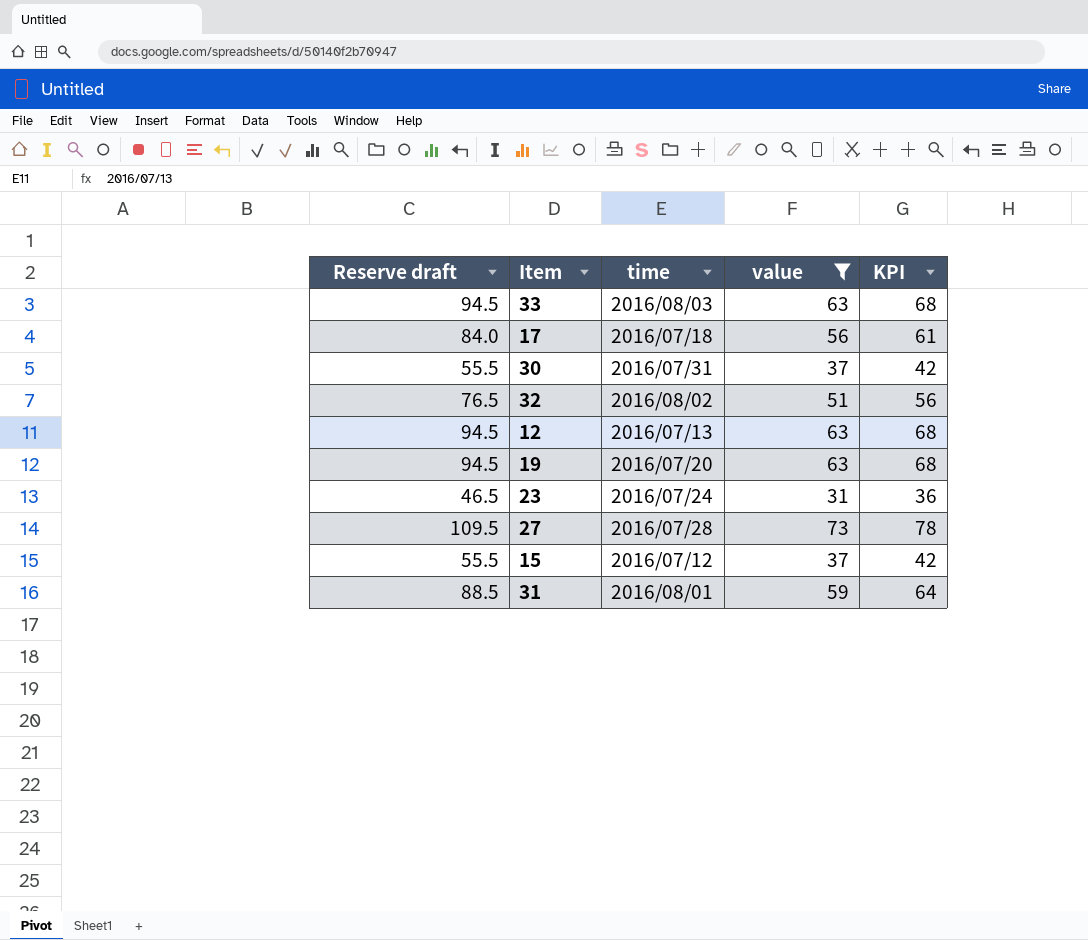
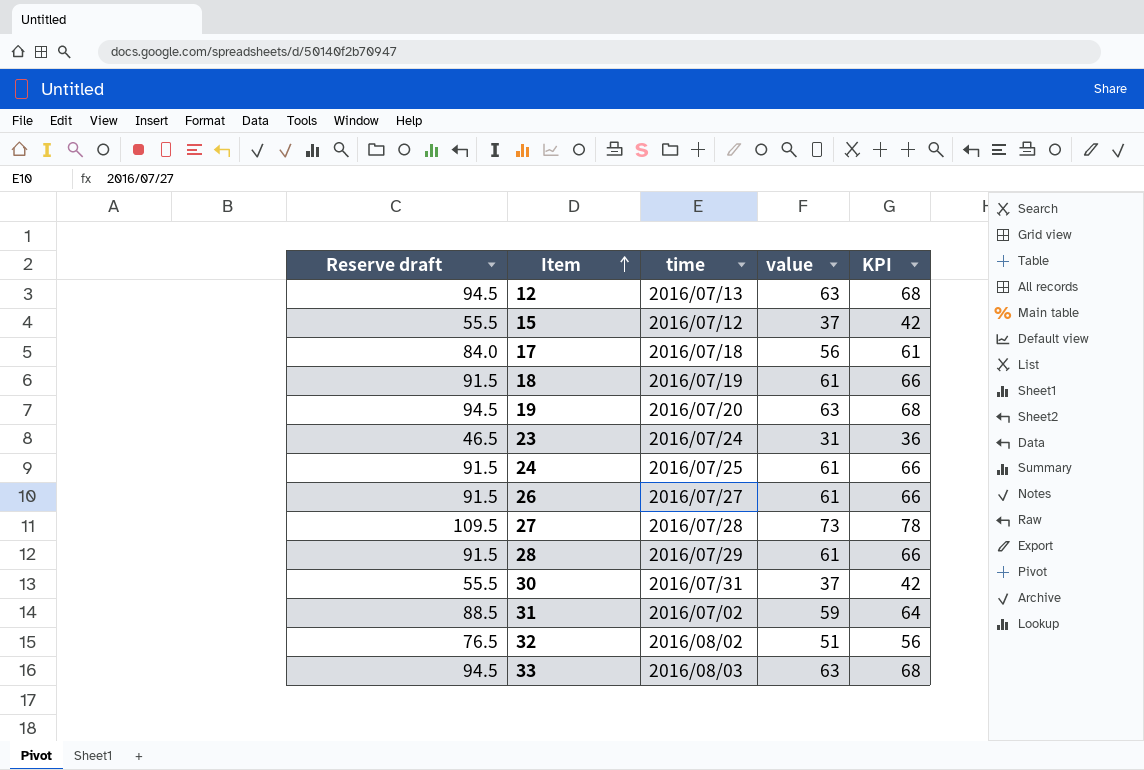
filter: value != 61 -> none
row order: none -> Item ascending
31 | time: 2016/08/01 -> 2016/07/02

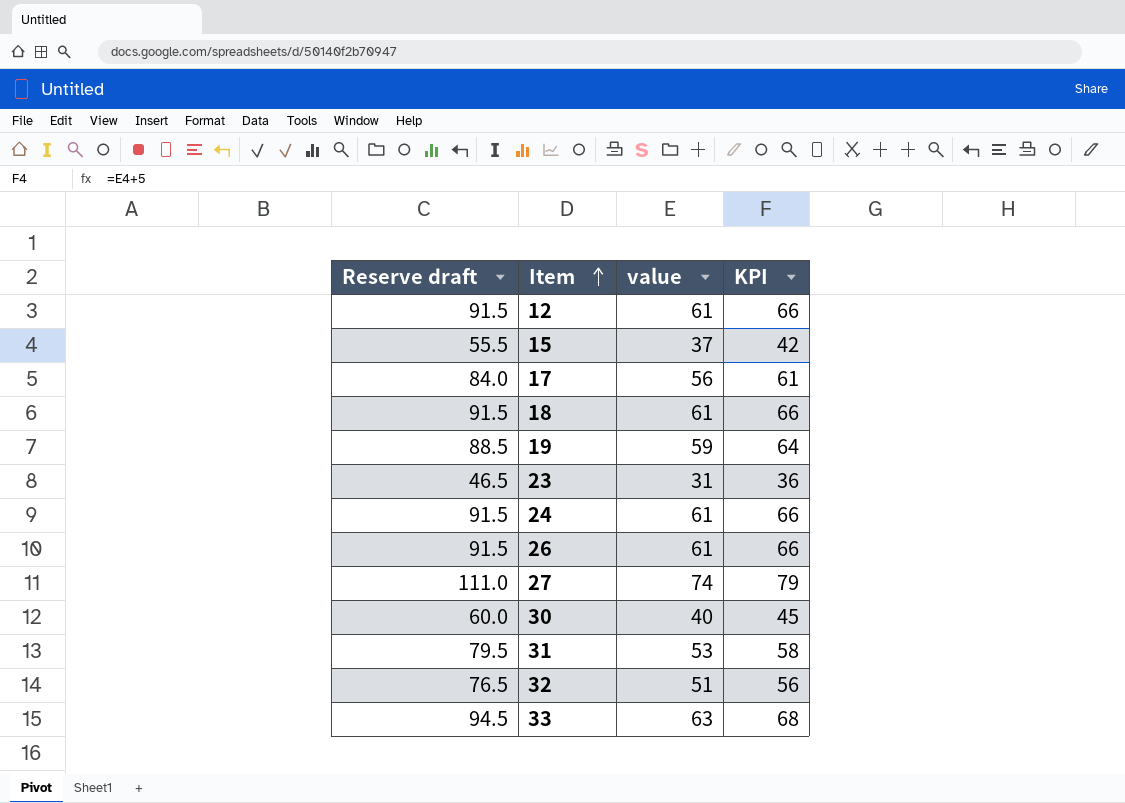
column time | position: 3 -> none
row 28: 91.5 | 2016/07/29 | 61 | 66 -> none
12 | Reserve draft: 94.5 -> 91.5
12 | value: 63 -> 61
12 | KPI: 68 -> 66
19 | Reserve draft: 94.5 -> 88.5
19 | value: 63 -> 59
19 | KPI: 68 -> 64
27 | Reserve draft: 109.5 -> 111.0
27 | value: 73 -> 74
27 | KPI: 78 -> 79
30 | Reserve draft: 55.5 -> 60.0
30 | value: 37 -> 40
30 | KPI: 42 -> 45
31 | Reserve draft: 88.5 -> 79.5
31 | value: 59 -> 53
31 | KPI: 64 -> 58

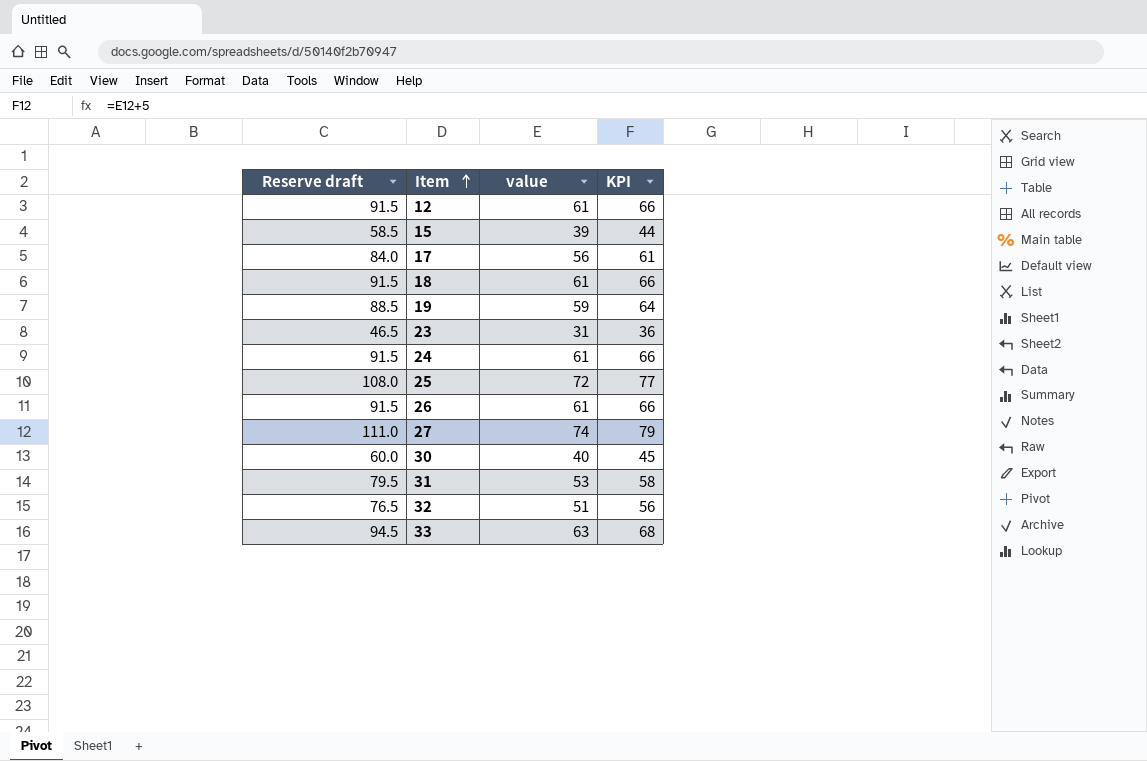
15 | Reserve draft: 55.5 -> 58.5
15 | value: 37 -> 39
15 | KPI: 42 -> 44
row 25: none -> 108.0 | 72 | 77

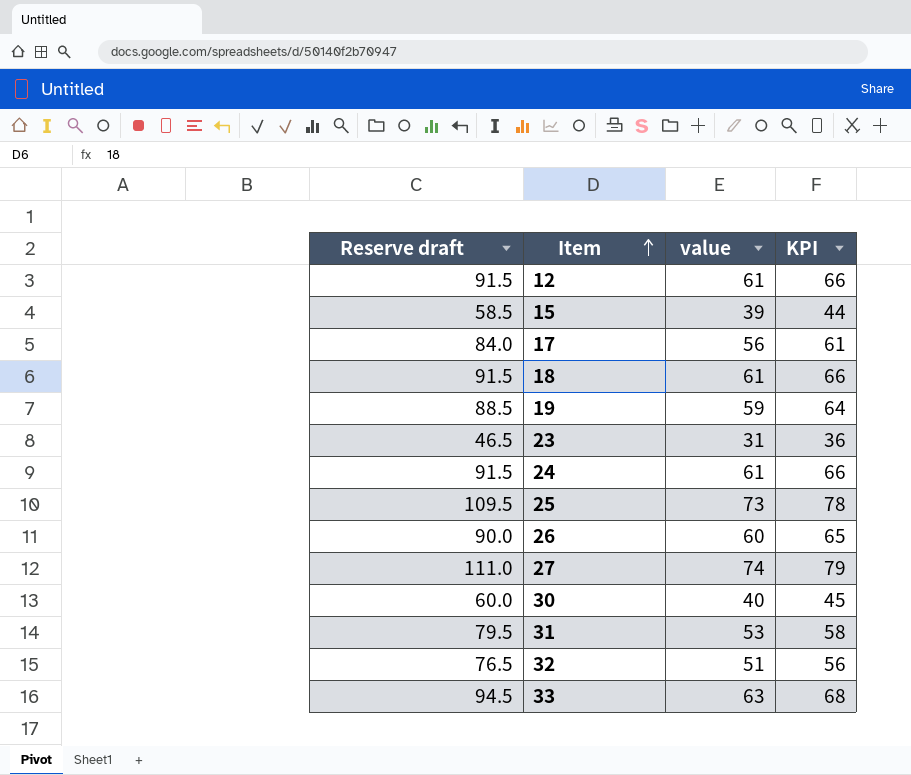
25 | Reserve draft: 108.0 -> 109.5
25 | value: 72 -> 73
25 | KPI: 77 -> 78
26 | Reserve draft: 91.5 -> 90.0
26 | value: 61 -> 60
26 | KPI: 66 -> 65

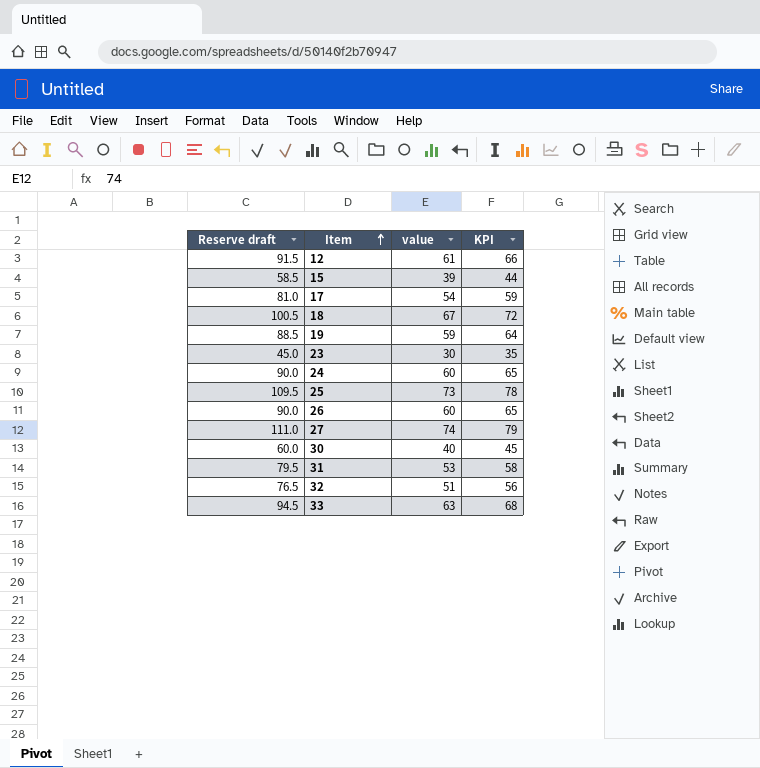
17 | Reserve draft: 84.0 -> 81.0
17 | value: 56 -> 54
17 | KPI: 61 -> 59
18 | Reserve draft: 91.5 -> 100.5
18 | value: 61 -> 67
18 | KPI: 66 -> 72
23 | Reserve draft: 46.5 -> 45.0
23 | value: 31 -> 30
23 | KPI: 36 -> 35
24 | Reserve draft: 91.5 -> 90.0
24 | value: 61 -> 60
24 | KPI: 66 -> 65

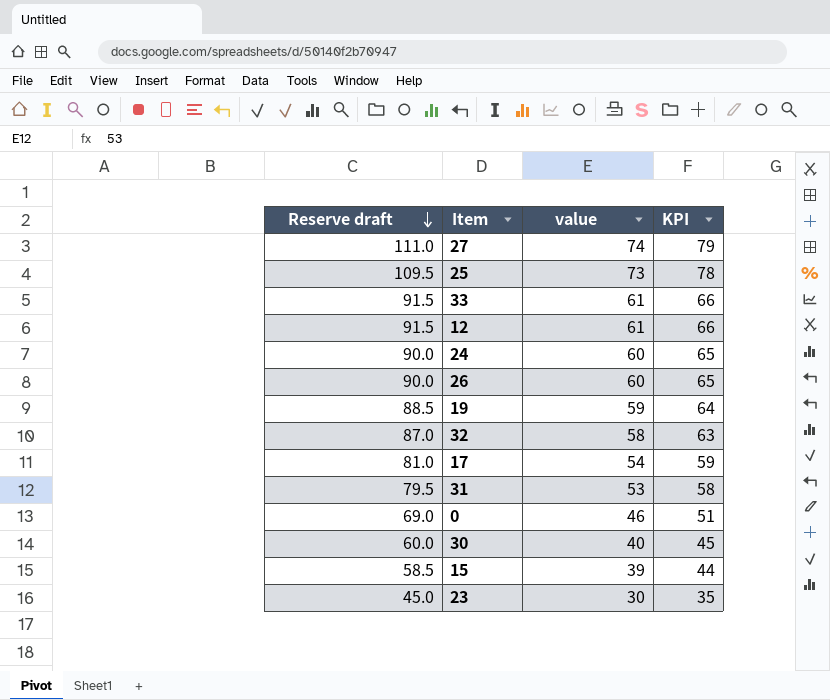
row order: Item ascending -> Reserve draft descending
row 18: 100.5 | 67 | 72 -> none
33 | Reserve draft: 94.5 -> 91.5
33 | value: 63 -> 61
33 | KPI: 68 -> 66
32 | Reserve draft: 76.5 -> 87.0
32 | value: 51 -> 58
32 | KPI: 56 -> 63
row 0: none -> 69.0 | 46 | 51

